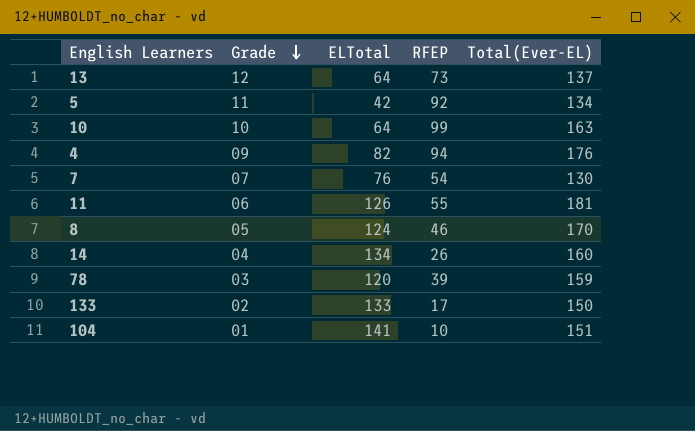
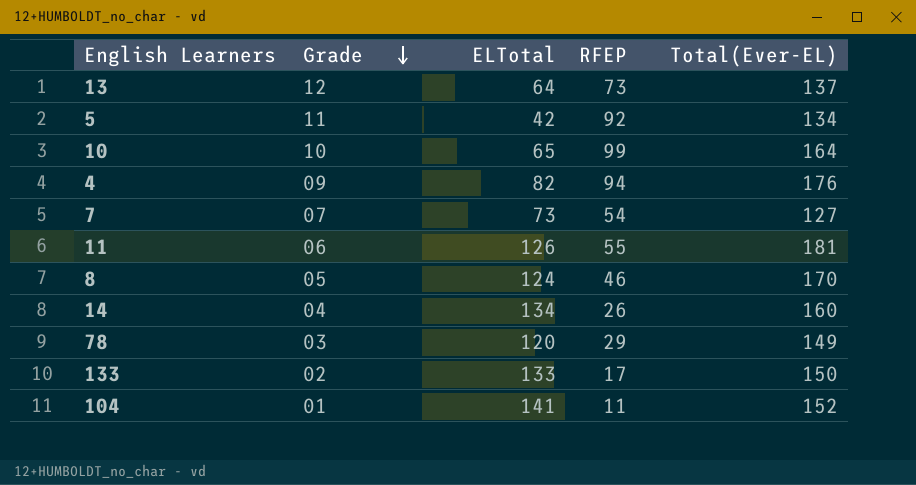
10 | ELTotal: 64 -> 65
10 | Total(Ever-EL): 163 -> 164
7 | ELTotal: 76 -> 73
7 | Total(Ever-EL): 130 -> 127
78 | RFEP: 39 -> 29
78 | Total(Ever-EL): 159 -> 149
104 | RFEP: 10 -> 11
104 | Total(Ever-EL): 151 -> 152

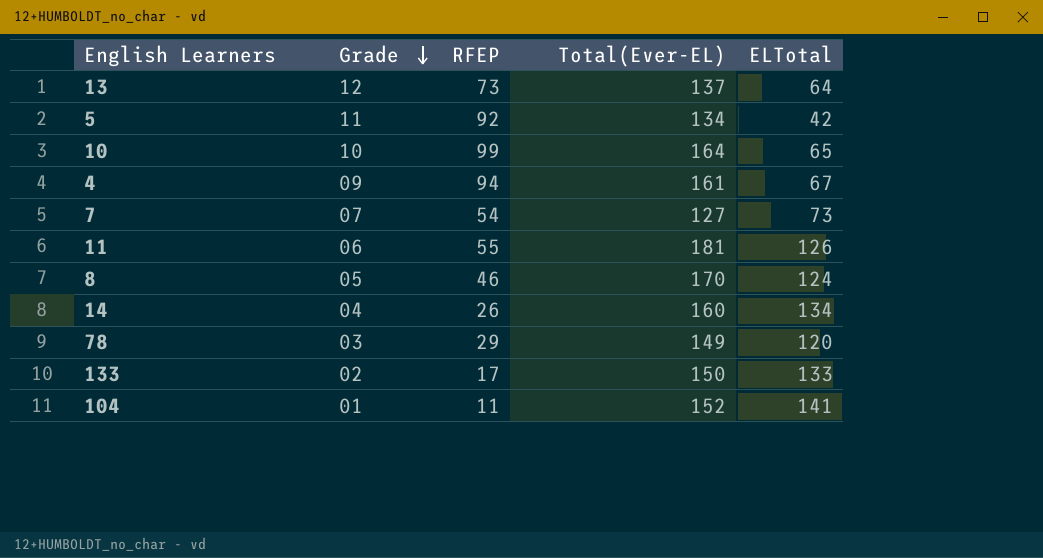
column ELTotal | position: 3 -> 5
4 | Total(Ever-EL): 176 -> 161
4 | ELTotal: 82 -> 67

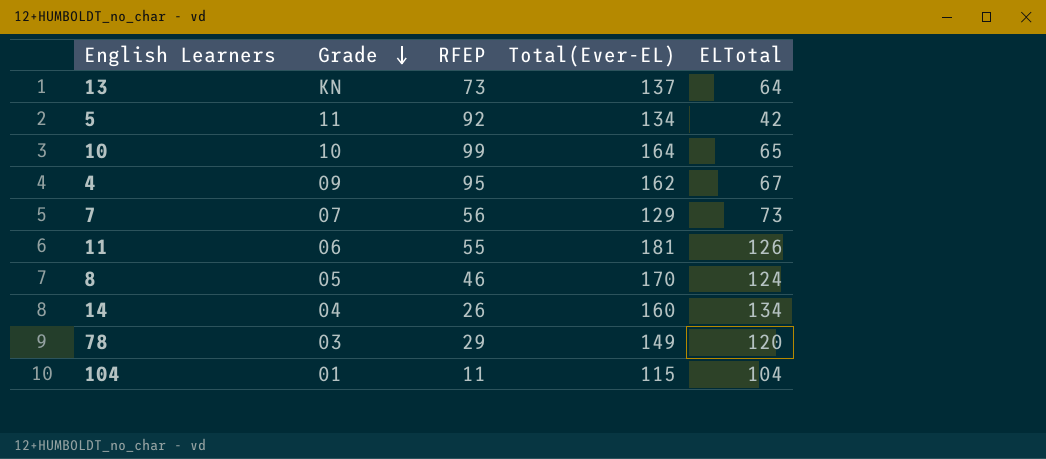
row 133: 02 | 17 | 150 | 133 -> none
13 | Grade: 12 -> KN
4 | RFEP: 94 -> 95
4 | Total(Ever-EL): 161 -> 162
7 | RFEP: 54 -> 56
7 | Total(Ever-EL): 127 -> 129
104 | Total(Ever-EL): 152 -> 115
104 | ELTotal: 141 -> 104

